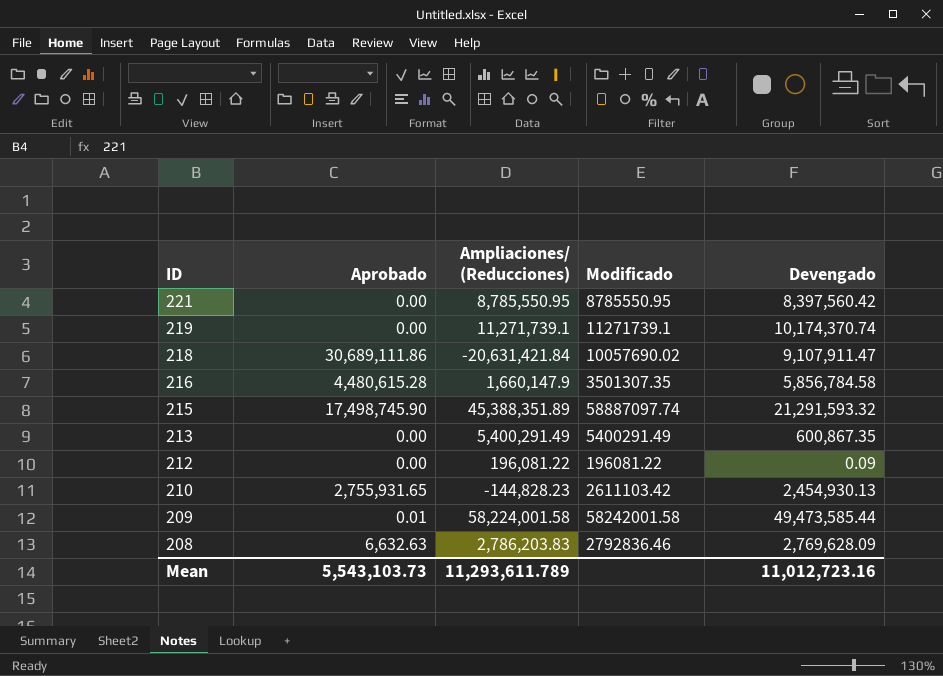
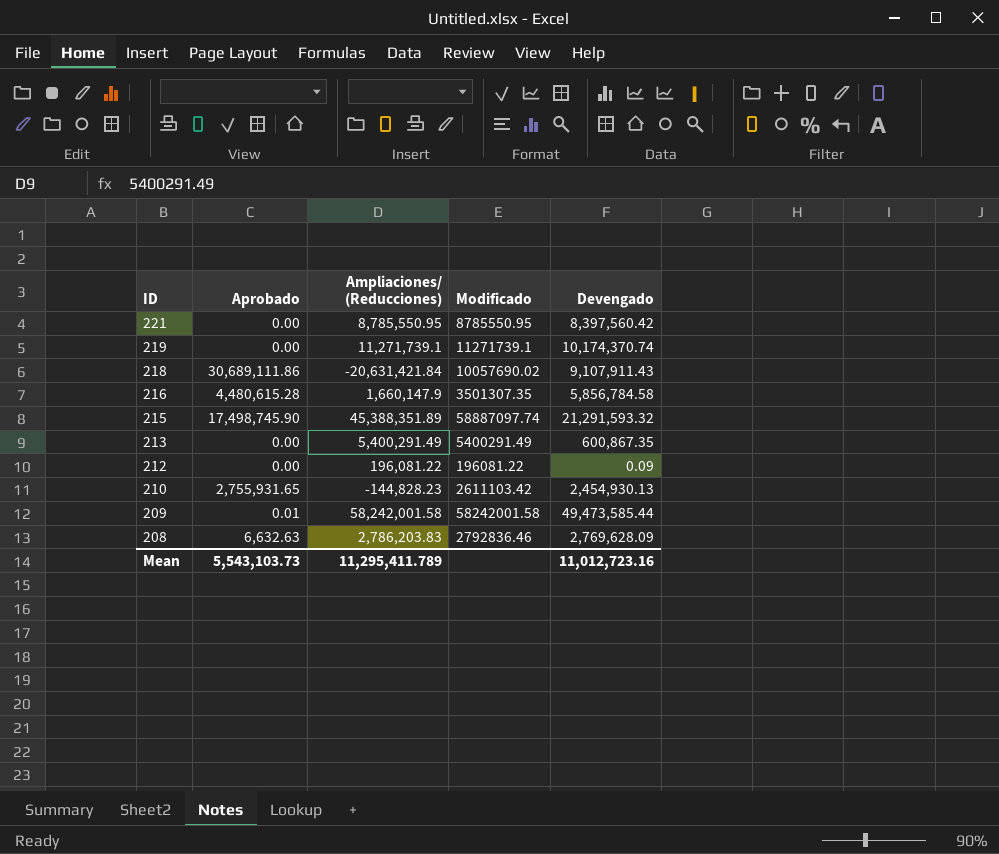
218 | Devengado: 9,107,911.47 -> 9,107,911.43
209 | Ampliaciones/ (Reducciones): 58,224,001.58 -> 58,242,001.58
Mean | Ampliaciones/ (Reducciones): 11,293,611.789 -> 11,295,411.789

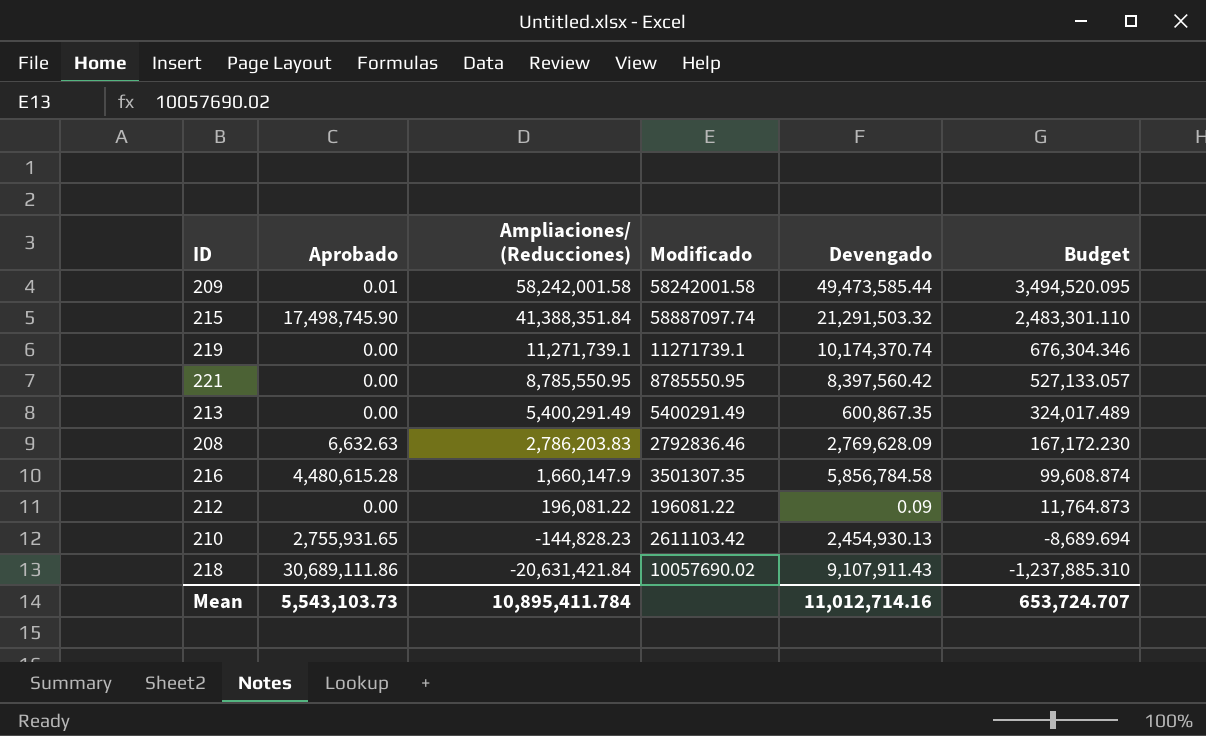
row order: ID descending -> Ampliaciones/ (Reducciones) descending
column Budget | formula: none -> [Ampliaciones/ (Reducciones)] * 0.06
215 | Ampliaciones/ (Reducciones): 45,388,351.89 -> 41,388,351.84
215 | Devengado: 21,291,593.32 -> 21,291,503.32
Mean | Ampliaciones/ (Reducciones): 11,295,411.789 -> 10,895,411.784
Mean | Devengado: 11,012,723.16 -> 11,012,714.16

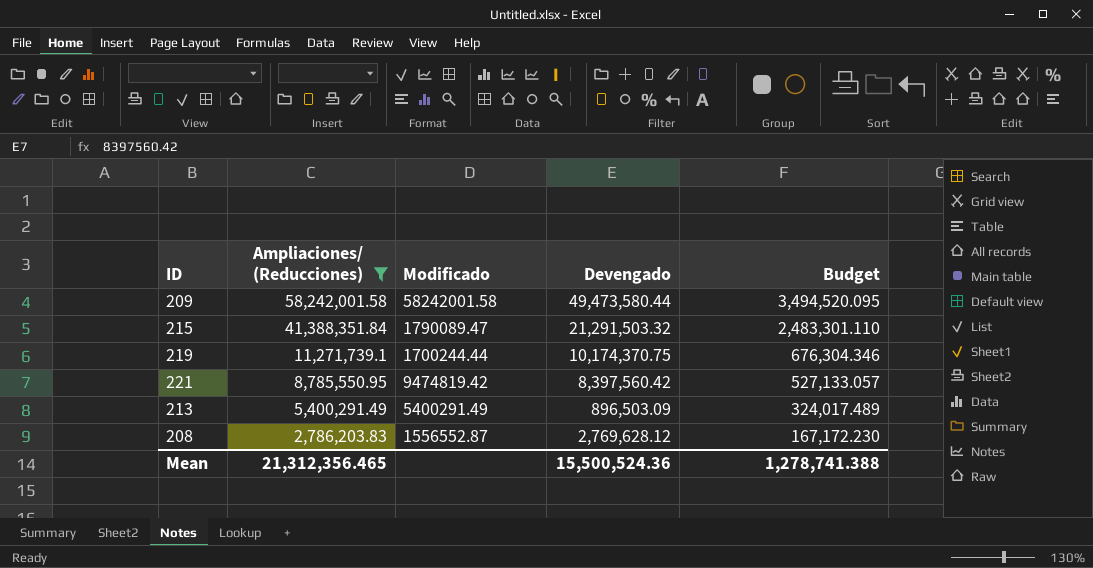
filter: none -> Ampliaciones/ (Reducciones) >= 2,786,203.83
column Aprobado | position: 2 -> none
209 | Devengado: 49,473,585.44 -> 49,473,580.44
215 | Modificado: 58887097.74 -> 1790089.47
219 | Modificado: 11271739.1 -> 1700244.44
219 | Devengado: 10,174,370.74 -> 10,174,370.75
221 | Modificado: 8785550.95 -> 9474819.42
213 | Devengado: 600,867.35 -> 896,503.09
208 | Modificado: 2792836.46 -> 1556552.87
208 | Devengado: 2,769,628.09 -> 2,769,628.12
Mean | Ampliaciones/ (Reducciones): 10,895,411.784 -> 21,312,356.465
Mean | Devengado: 11,012,714.16 -> 15,500,524.36
Mean | Budget: 653,724.707 -> 1,278,741.388

